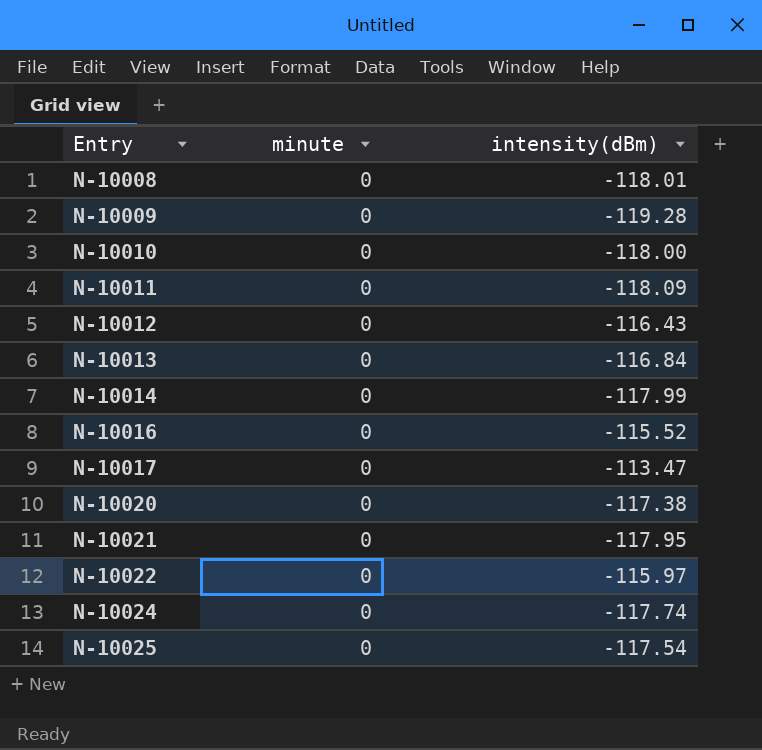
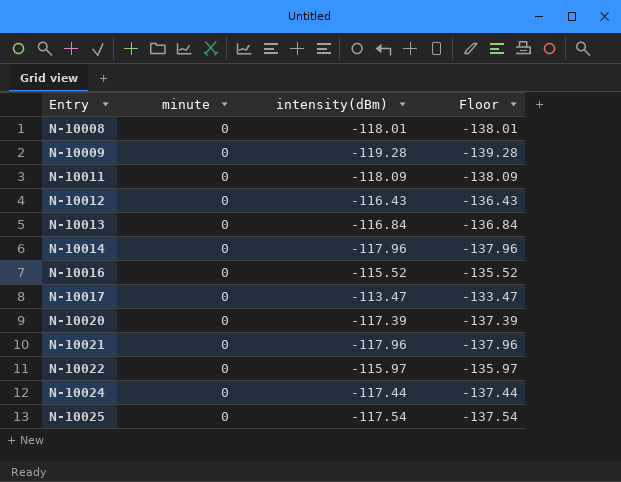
column Floor | formula: none -> [intensity(dBm)] - 20
row N-10010: 0 | -118.00 -> none
N-10014 | intensity(dBm): -117.99 -> -117.96
N-10020 | intensity(dBm): -117.38 -> -117.39
N-10021 | intensity(dBm): -117.95 -> -117.96
N-10024 | intensity(dBm): -117.74 -> -117.44

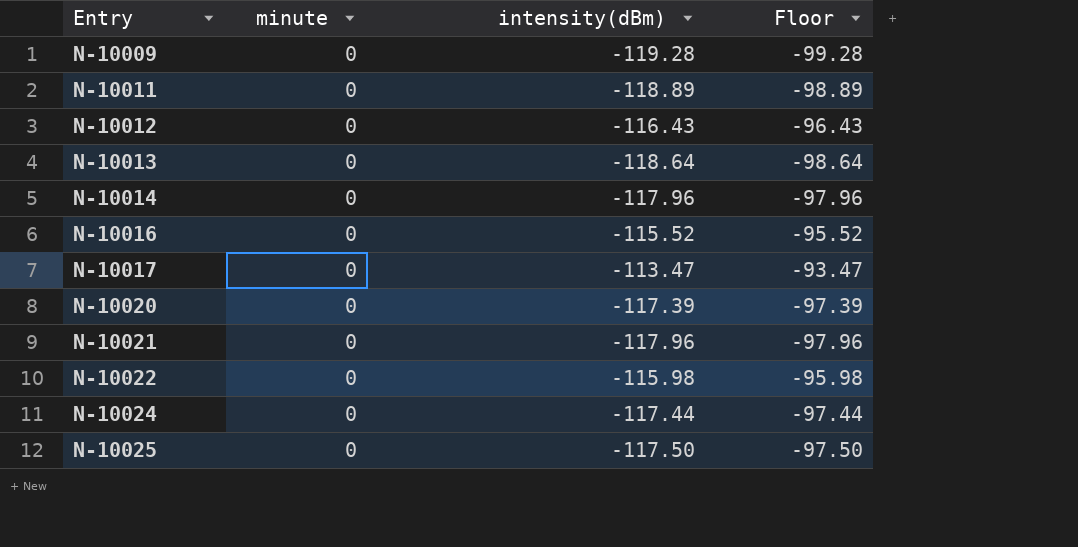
column Floor | formula: [intensity(dBm)] - 20 -> [intensity(dBm)] + 20
row N-10008: 0 | -118.01 | -138.01 -> none
N-10011 | intensity(dBm): -118.09 -> -118.89
N-10013 | intensity(dBm): -116.84 -> -118.64
N-10022 | intensity(dBm): -115.97 -> -115.98
N-10025 | intensity(dBm): -117.54 -> -117.50

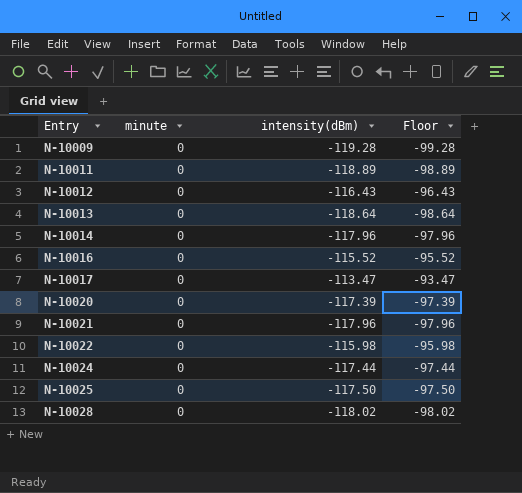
row N-10028: none -> 0 | -118.02 | -98.02

